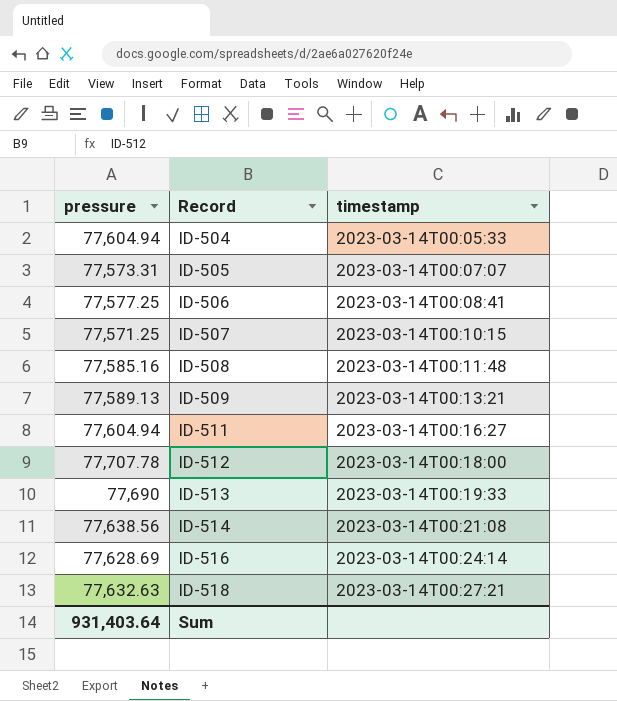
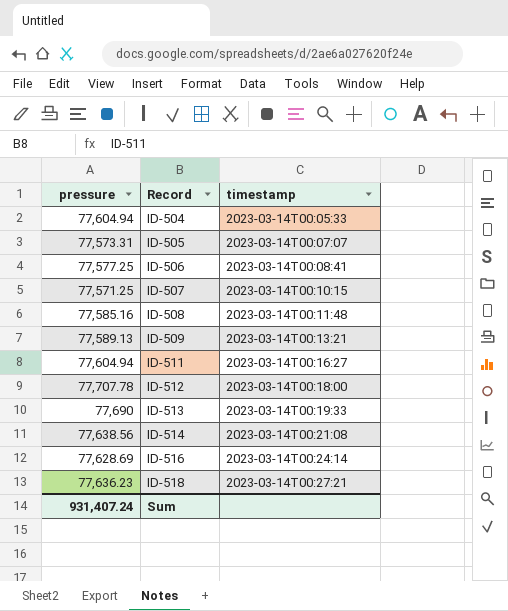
ID-518 | pressure: 77,632.63 -> 77,636.23
Sum | pressure: 931,403.64 -> 931,407.24

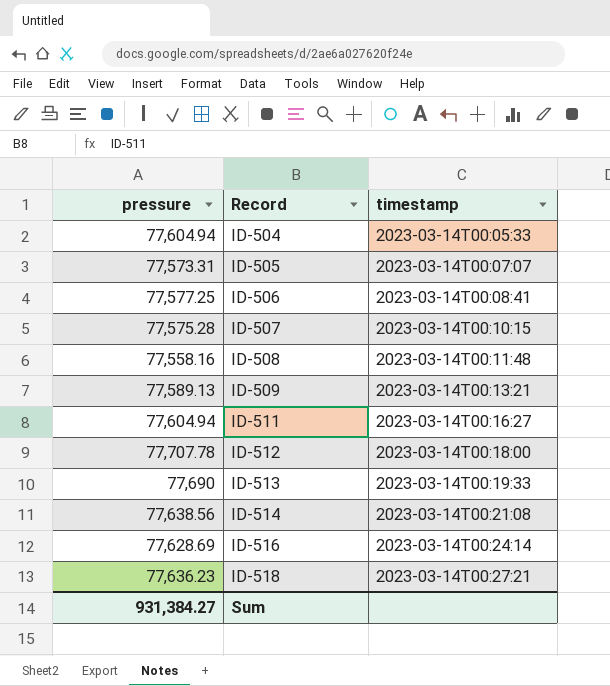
ID-507 | pressure: 77,571.25 -> 77,575.28
ID-508 | pressure: 77,585.16 -> 77,558.16
Sum | pressure: 931,407.24 -> 931,384.27

